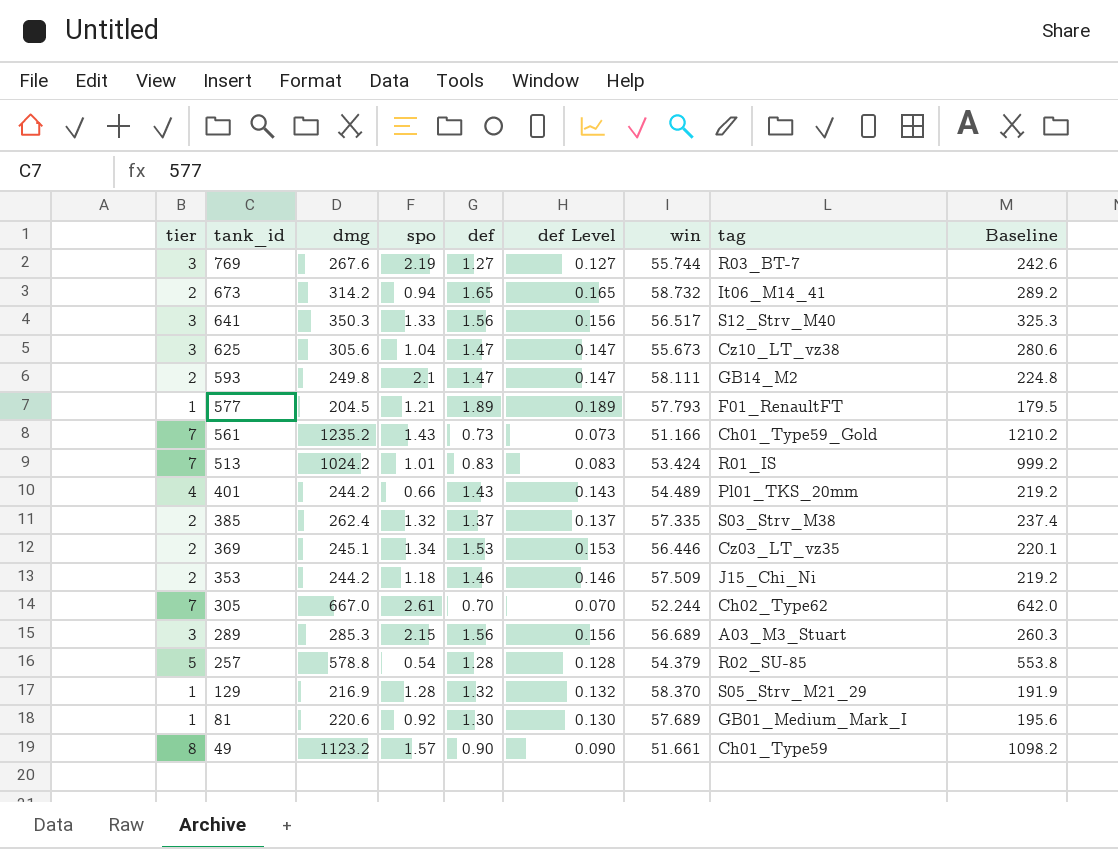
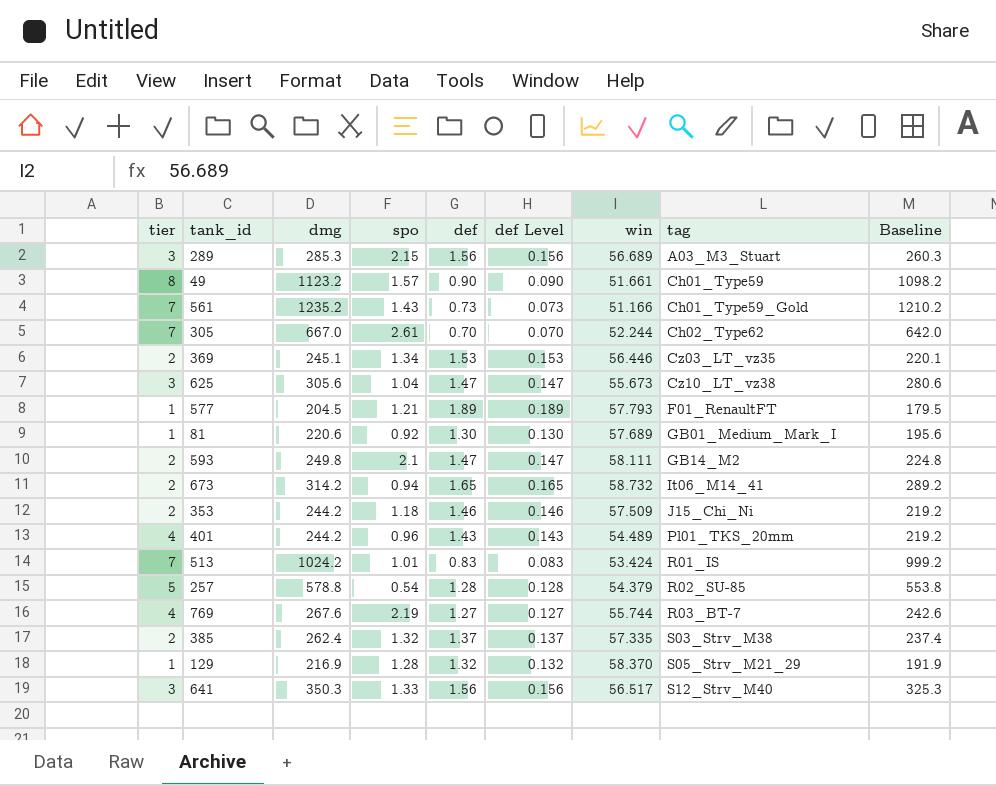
row order: tank_id descending -> tag ascending
401 | spo: 0.66 -> 0.96
769 | tier: 3 -> 4

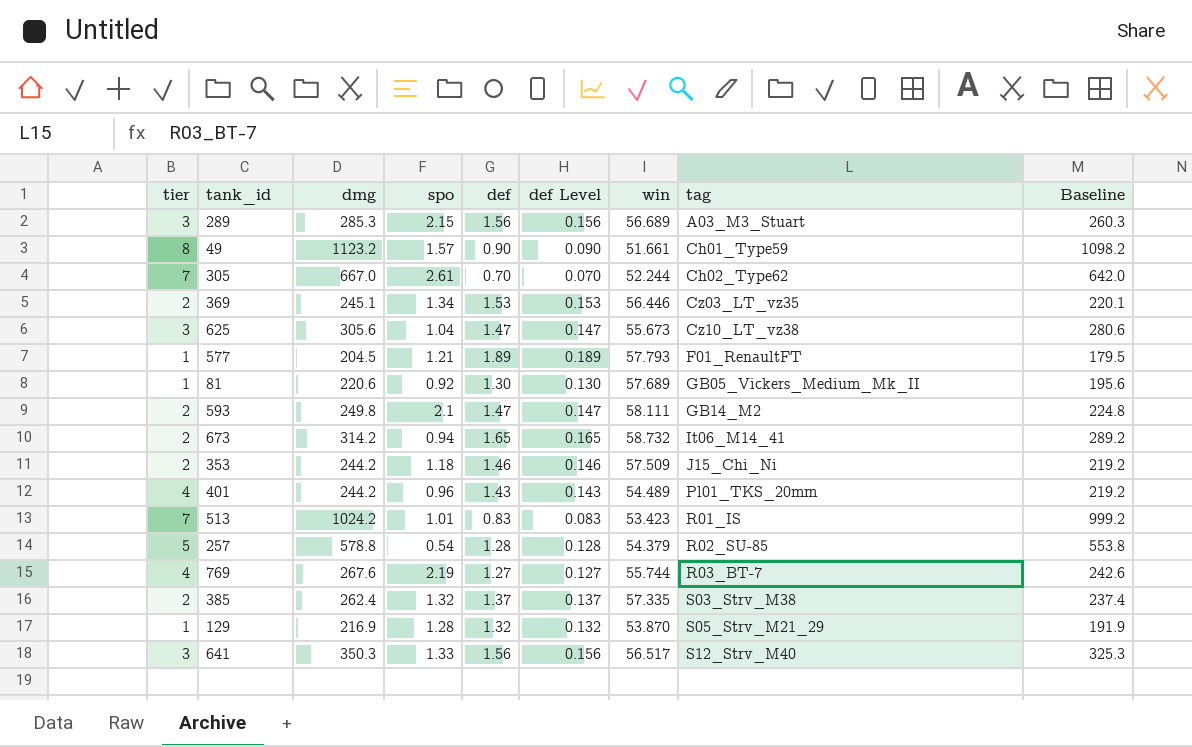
row 561: 7 | 1235.2 | 1.43 | 0.73 | 0.073 | 51.166 | Ch01_Type59_Gold | 1210.2 -> none
81 | tag: GB01_Medium_Mark_I -> GB05_Vickers_Medium_Mk_II
513 | win: 53.424 -> 53.423
129 | win: 58.370 -> 53.870

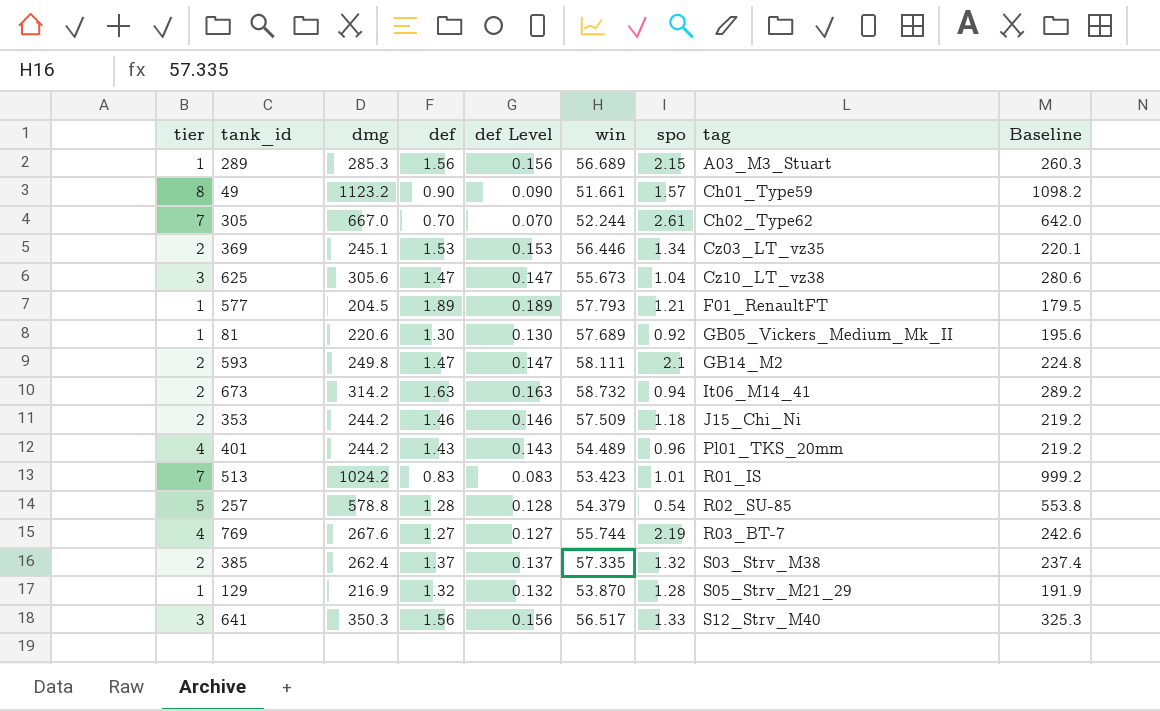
column spo | position: 4 -> 7
289 | tier: 3 -> 1
673 | def: 1.65 -> 1.63
673 | def Level: 0.165 -> 0.163

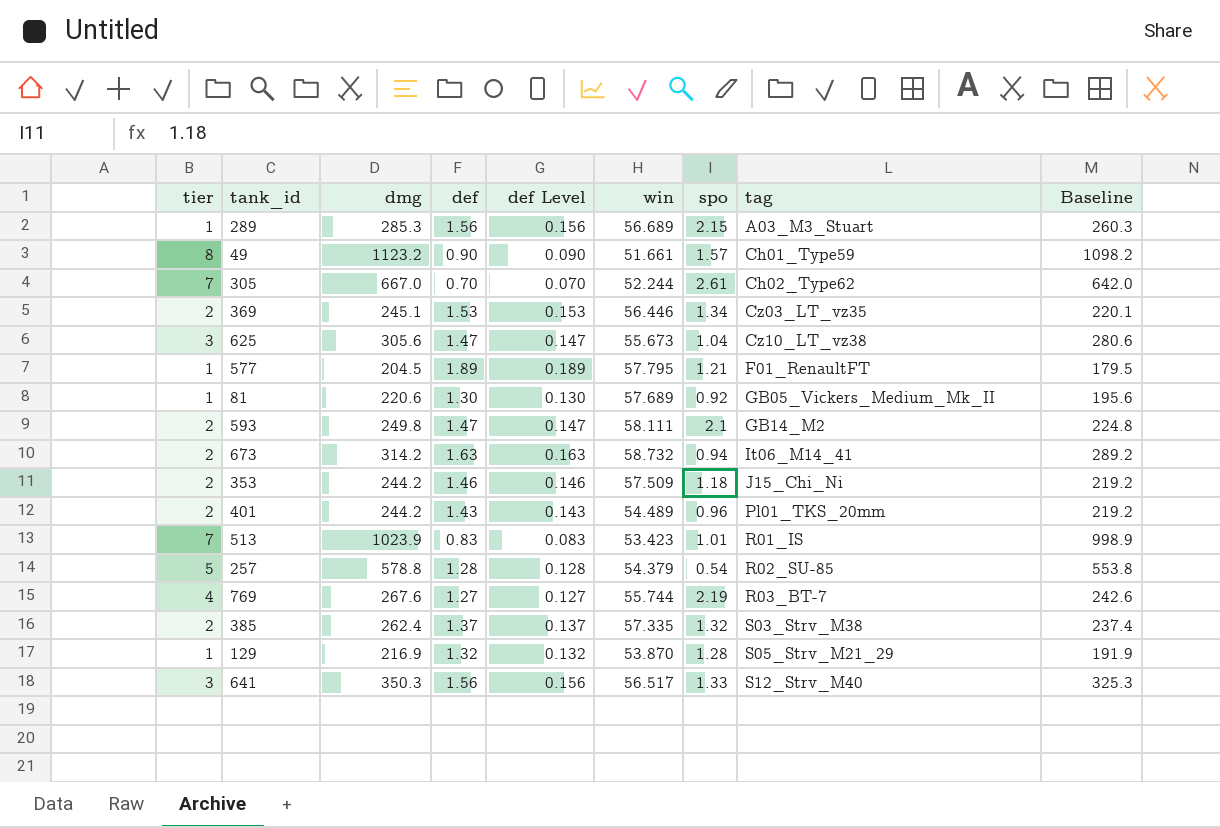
577 | win: 57.793 -> 57.795
401 | tier: 4 -> 2
513 | dmg: 1024.2 -> 1023.9
513 | Baseline: 999.2 -> 998.9

